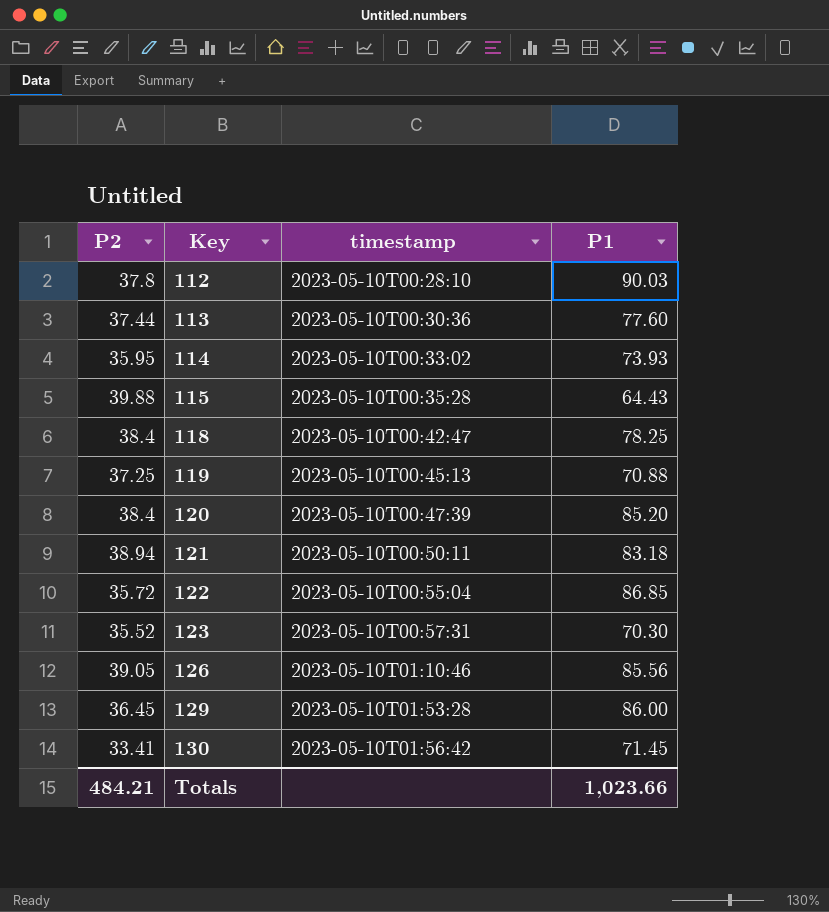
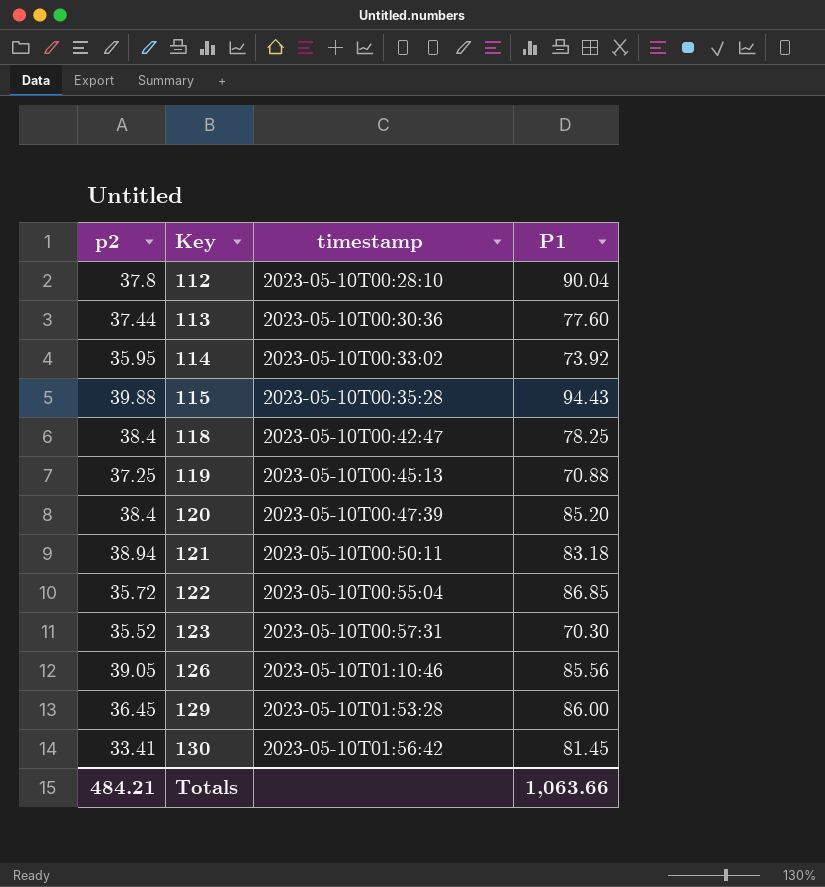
column name: P2 -> p2
112 | P1: 90.03 -> 90.04
114 | P1: 73.93 -> 73.92
115 | P1: 64.43 -> 94.43
130 | P1: 71.45 -> 81.45
Totals | P1: 1,023.66 -> 1,063.66

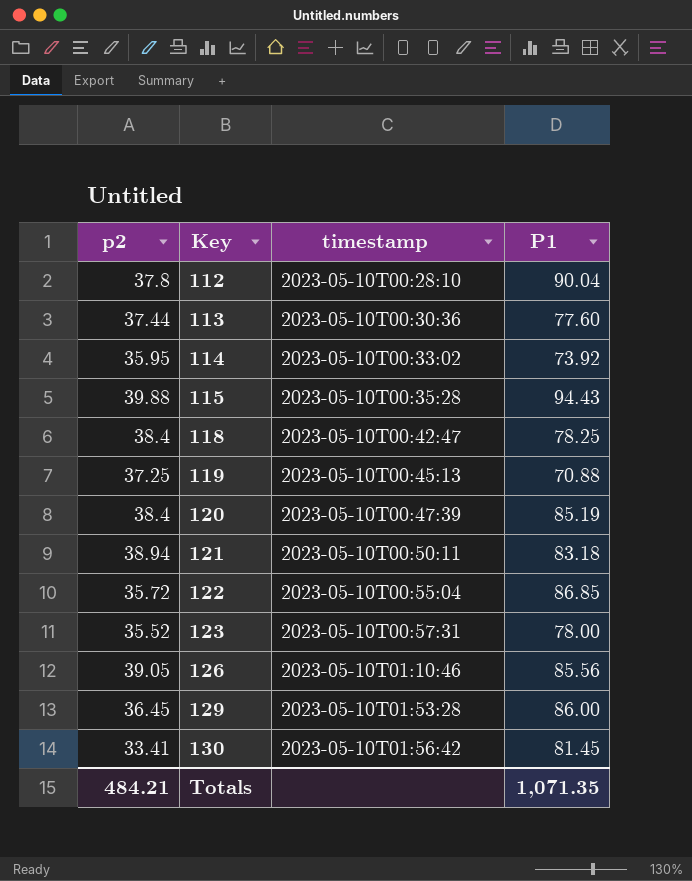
120 | P1: 85.20 -> 85.19
123 | P1: 70.30 -> 78.00
Totals | P1: 1,063.66 -> 1,071.35

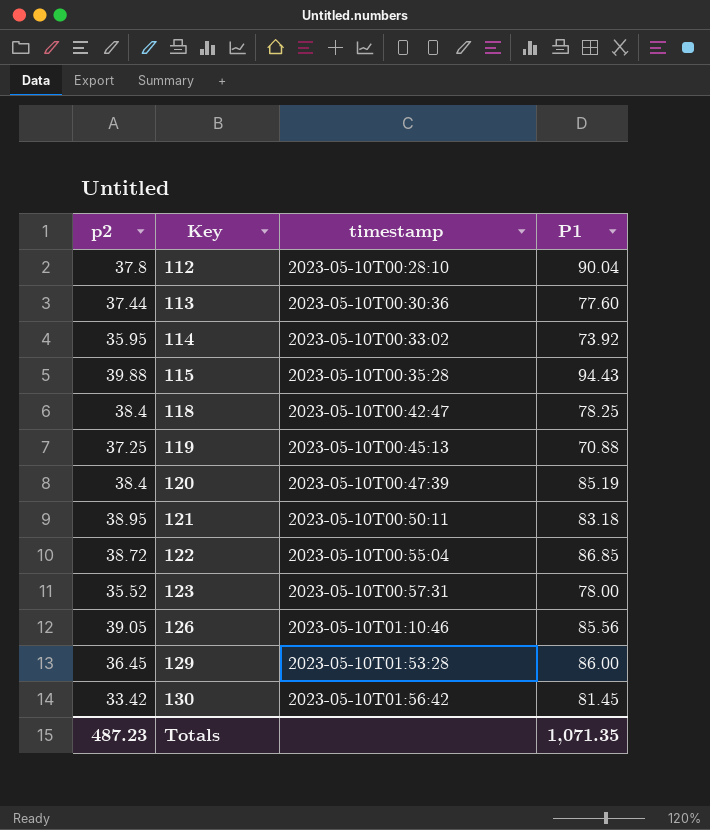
121 | p2: 38.94 -> 38.95
122 | p2: 35.72 -> 38.72
130 | p2: 33.41 -> 33.42
Totals | p2: 484.21 -> 487.23

